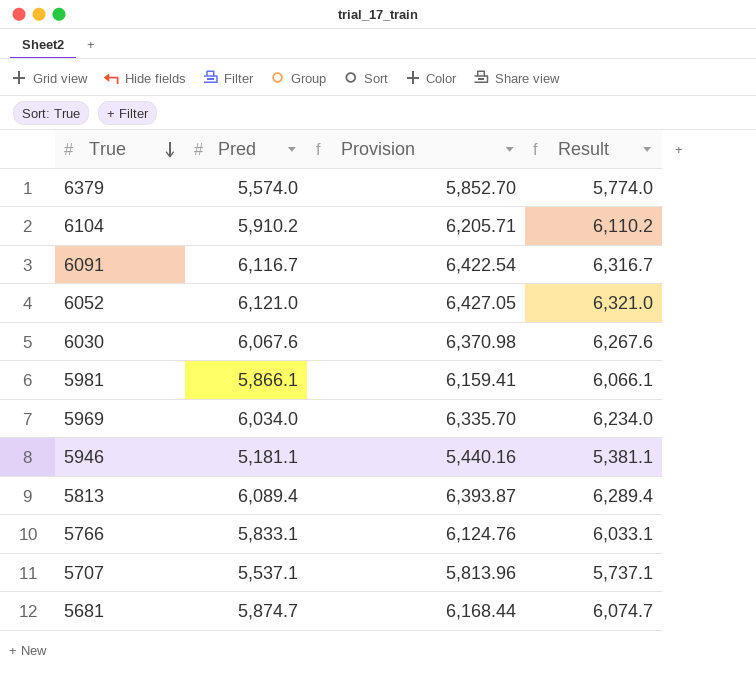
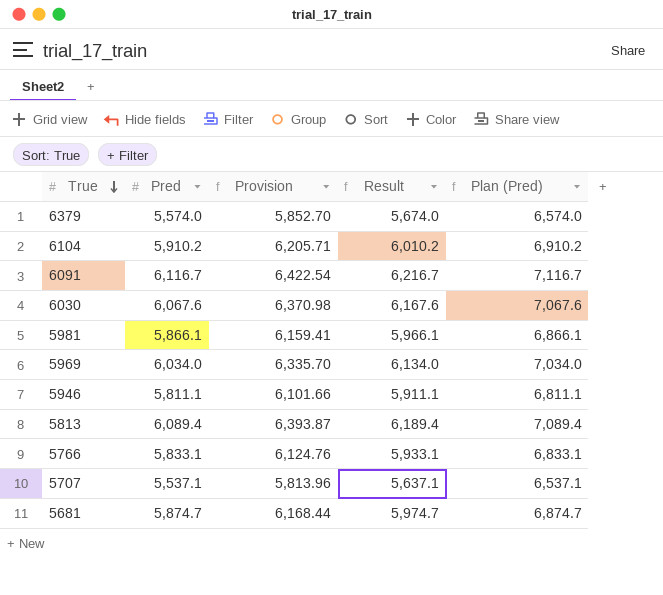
column Result | formula: [Pred] + 200 -> [Pred] + 100
column Plan (Pred) | formula: none -> [Pred] + 1000
row 6052: 6,121.0 | 6,427.05 | 6,321.0 -> none
5946 | Pred: 5,181.1 -> 5,811.1
5946 | Provision: 5,440.16 -> 6,101.66

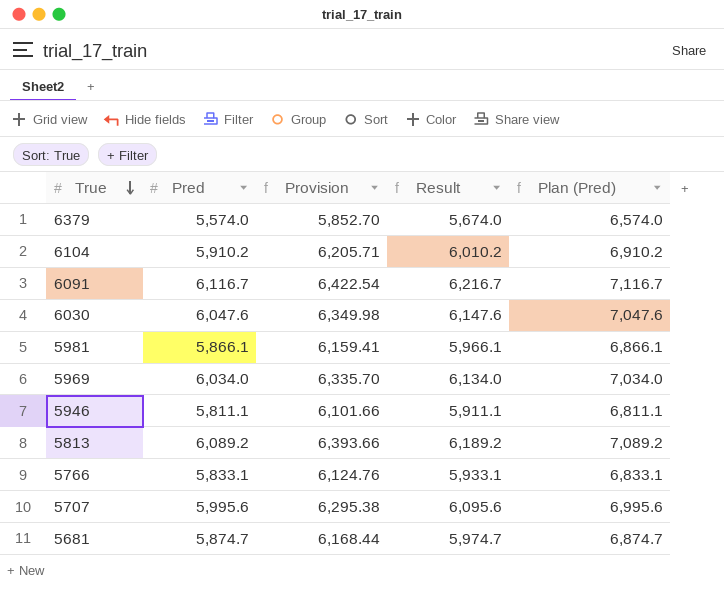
6030 | Pred: 6,067.6 -> 6,047.6
6030 | Provision: 6,370.98 -> 6,349.98
6030 | Result: 6,167.6 -> 6,147.6
6030 | Plan (Pred): 7,067.6 -> 7,047.6
5813 | Pred: 6,089.4 -> 6,089.2
5813 | Provision: 6,393.87 -> 6,393.66
5813 | Result: 6,189.4 -> 6,189.2
5813 | Plan (Pred): 7,089.4 -> 7,089.2
5707 | Pred: 5,537.1 -> 5,995.6
5707 | Provision: 5,813.96 -> 6,295.38
5707 | Result: 5,637.1 -> 6,095.6
5707 | Plan (Pred): 6,537.1 -> 6,995.6

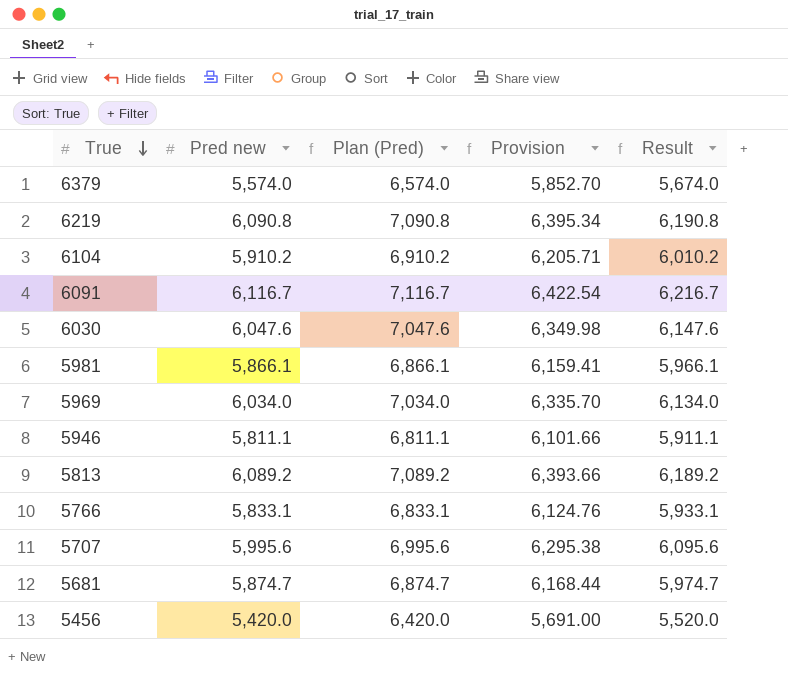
column name: Pred -> Pred new
column Plan (Pred) | position: 5 -> 3
row 6219: none -> 6,090.8 | 7,090.8 | 6,395.34 | 6,190.8
row 5456: none -> 5,420.0 | 6,420.0 | 5,691.00 | 5,520.0

